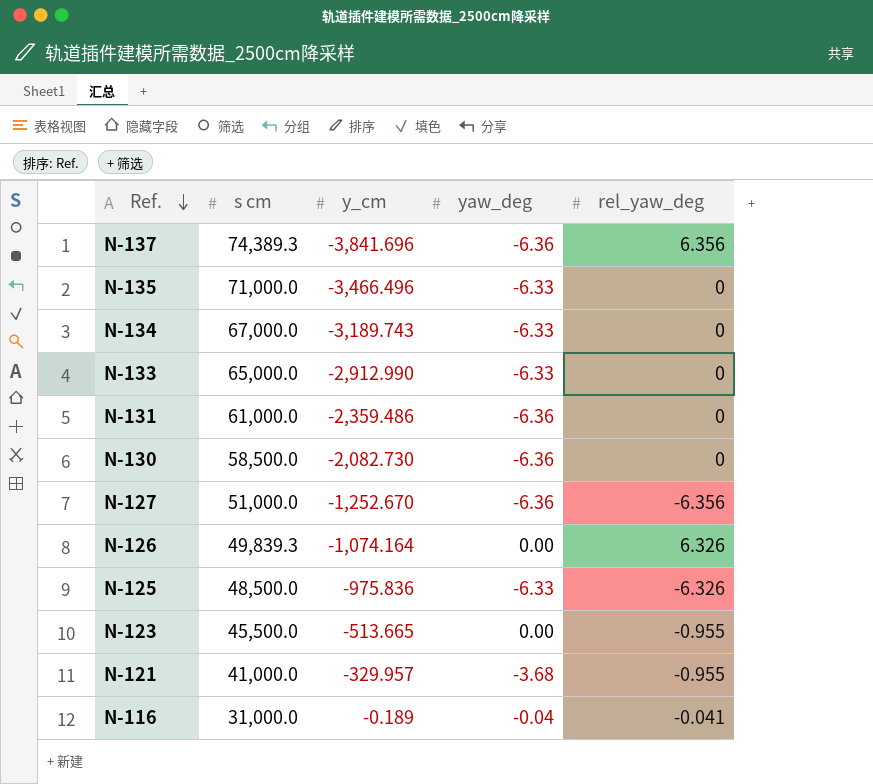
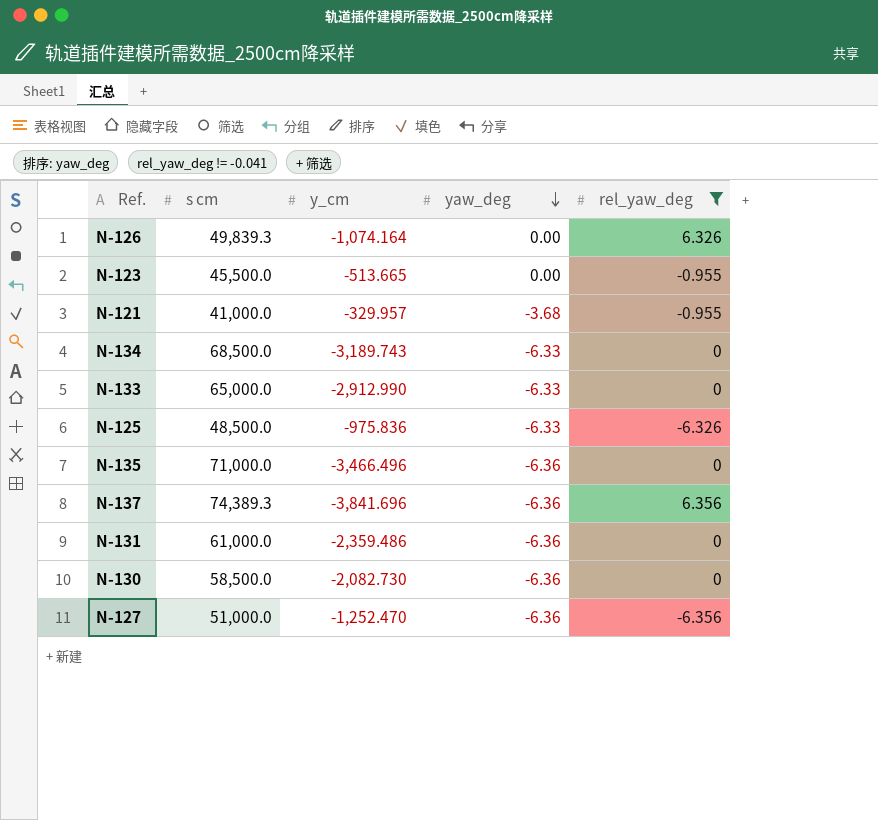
filter: none -> rel_yaw_deg != -0.041
row order: Ref. descending -> yaw_deg descending
N-134 | s cm: 67,000.0 -> 68,500.0
N-135 | yaw_deg: -6.33 -> -6.36
N-127 | y_cm: -1,252.670 -> -1,252.470

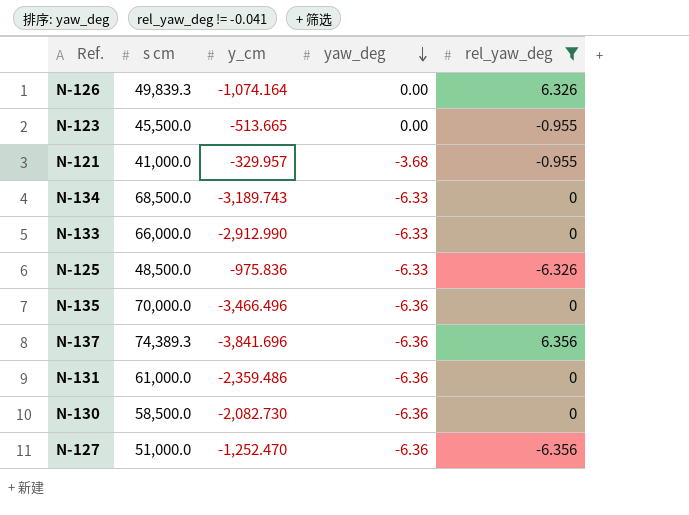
N-133 | s cm: 65,000.0 -> 66,000.0
N-135 | s cm: 71,000.0 -> 70,000.0

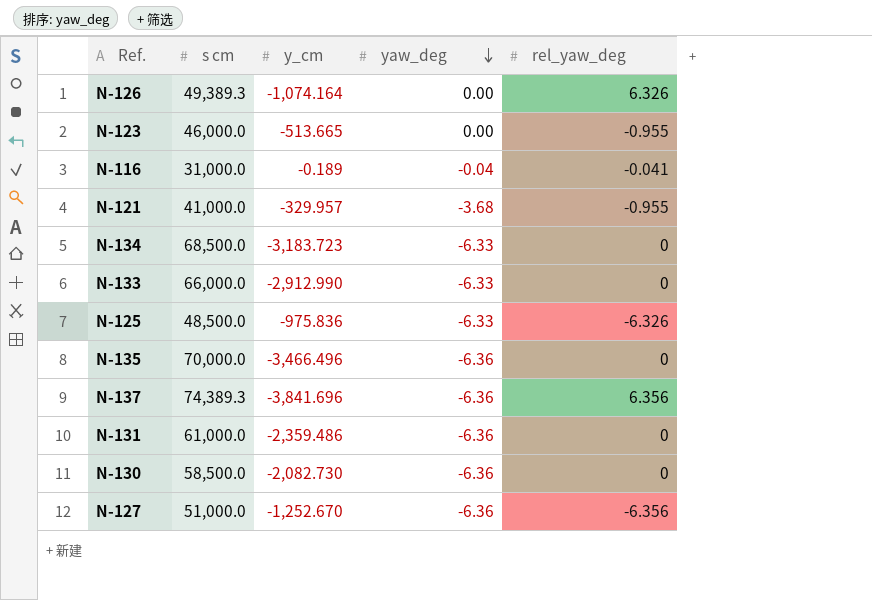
filter: rel_yaw_deg != -0.041 -> none
N-126 | s cm: 49,839.3 -> 49,389.3
N-123 | s cm: 45,500.0 -> 46,000.0
N-134 | y_cm: -3,189.743 -> -3,183.723
N-127 | y_cm: -1,252.470 -> -1,252.670

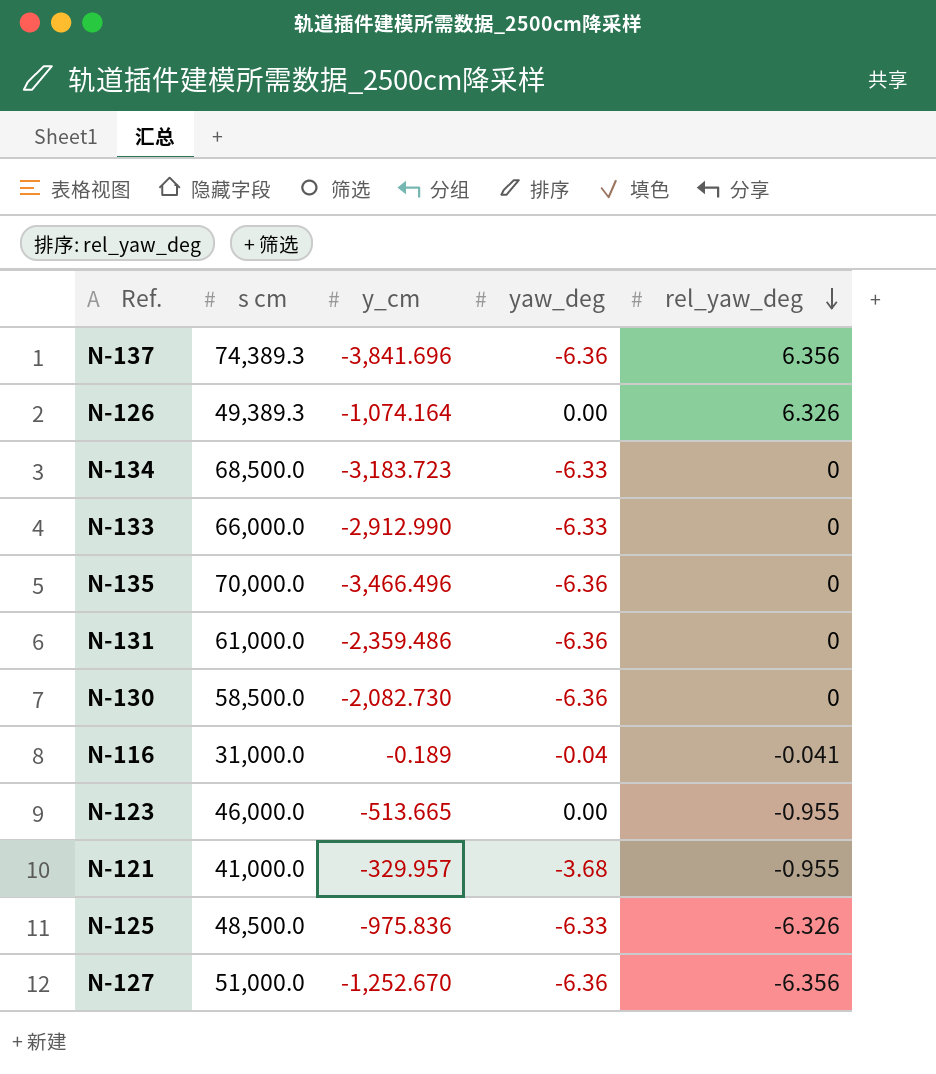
row order: yaw_deg descending -> rel_yaw_deg descending

